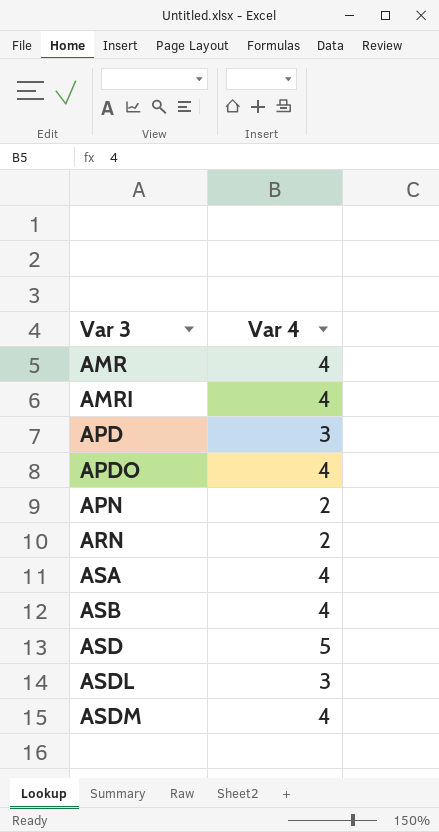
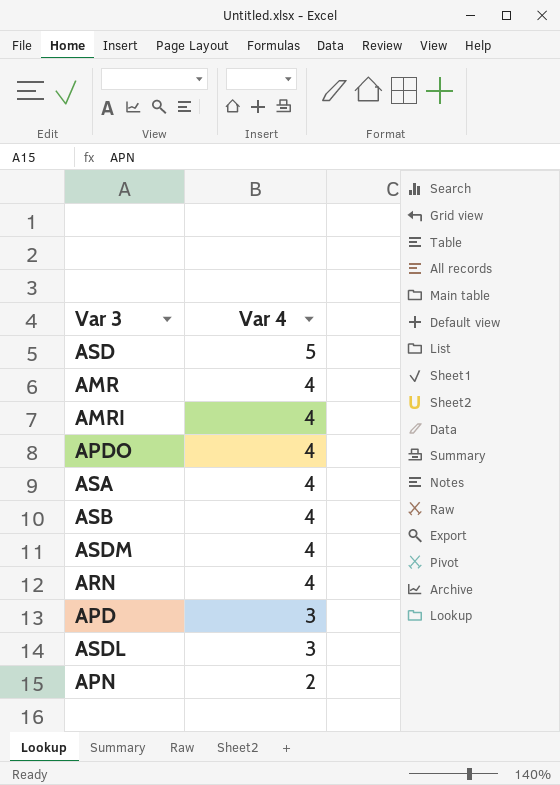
row order: Var 3 ascending -> Var 4 descending
ARN | Var 4: 2 -> 4

